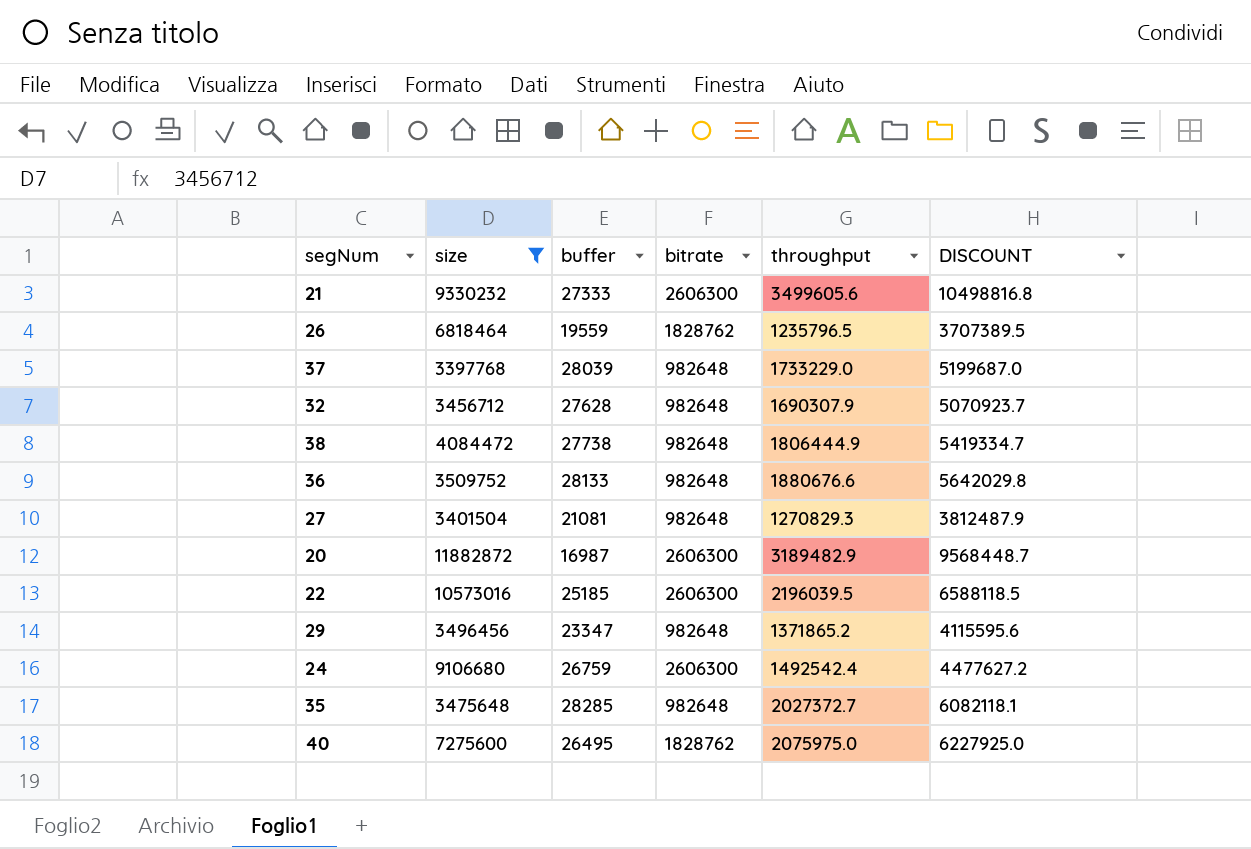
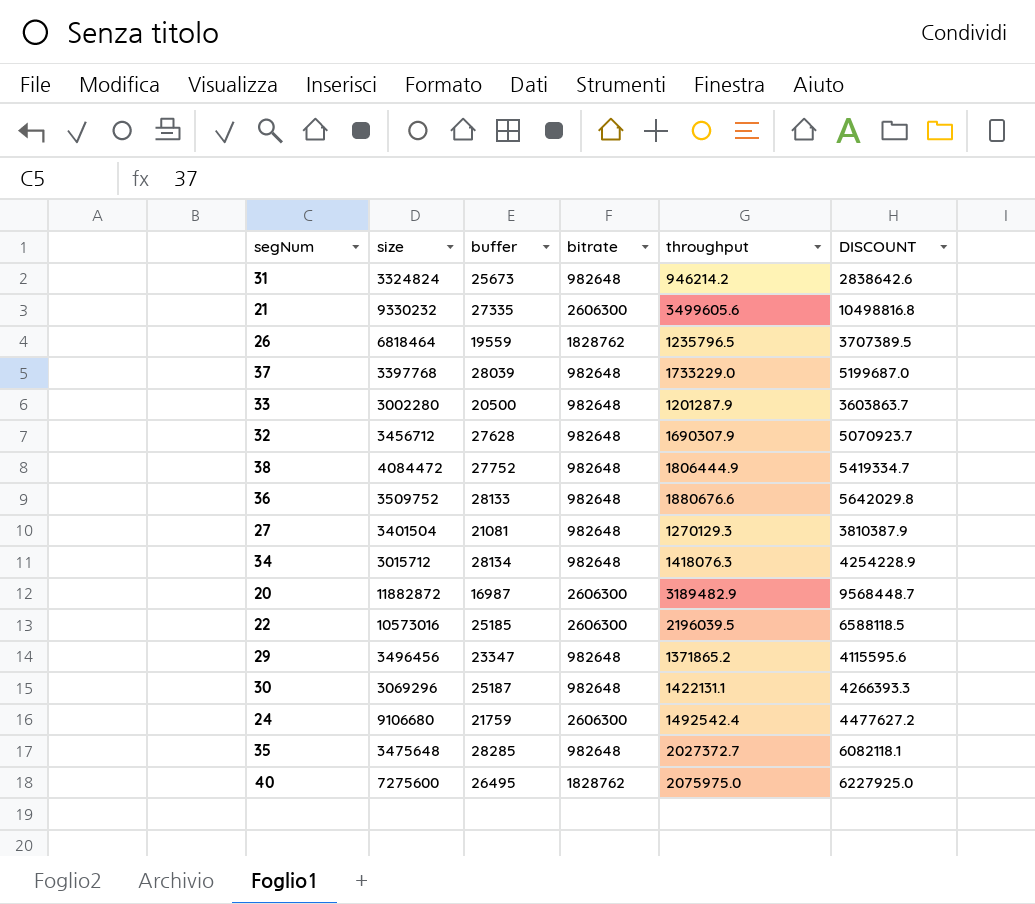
filter: size >= 3397768 -> none
21 | buffer: 27333 -> 27335
38 | buffer: 27738 -> 27752
27 | throughput: 1270829.3 -> 1270129.3
27 | DISCOUNT: 3812487.9 -> 3810387.9
24 | buffer: 26759 -> 21759

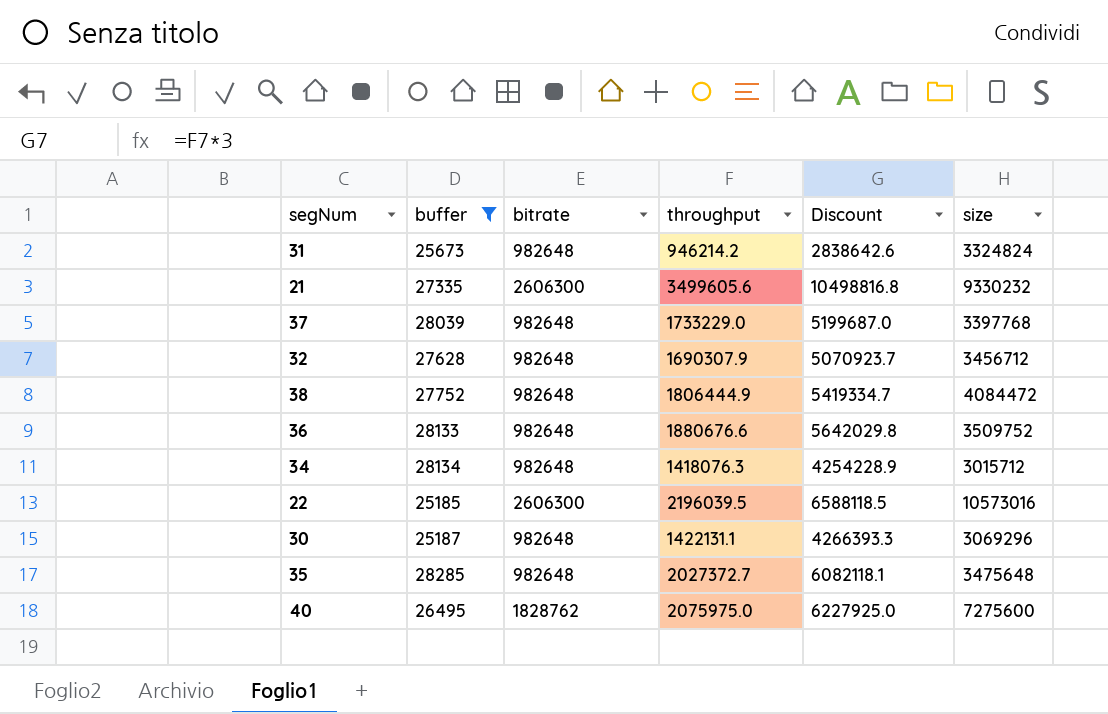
filter: none -> buffer >= 25185
column name: DISCOUNT -> Discount
column size | position: 2 -> 6

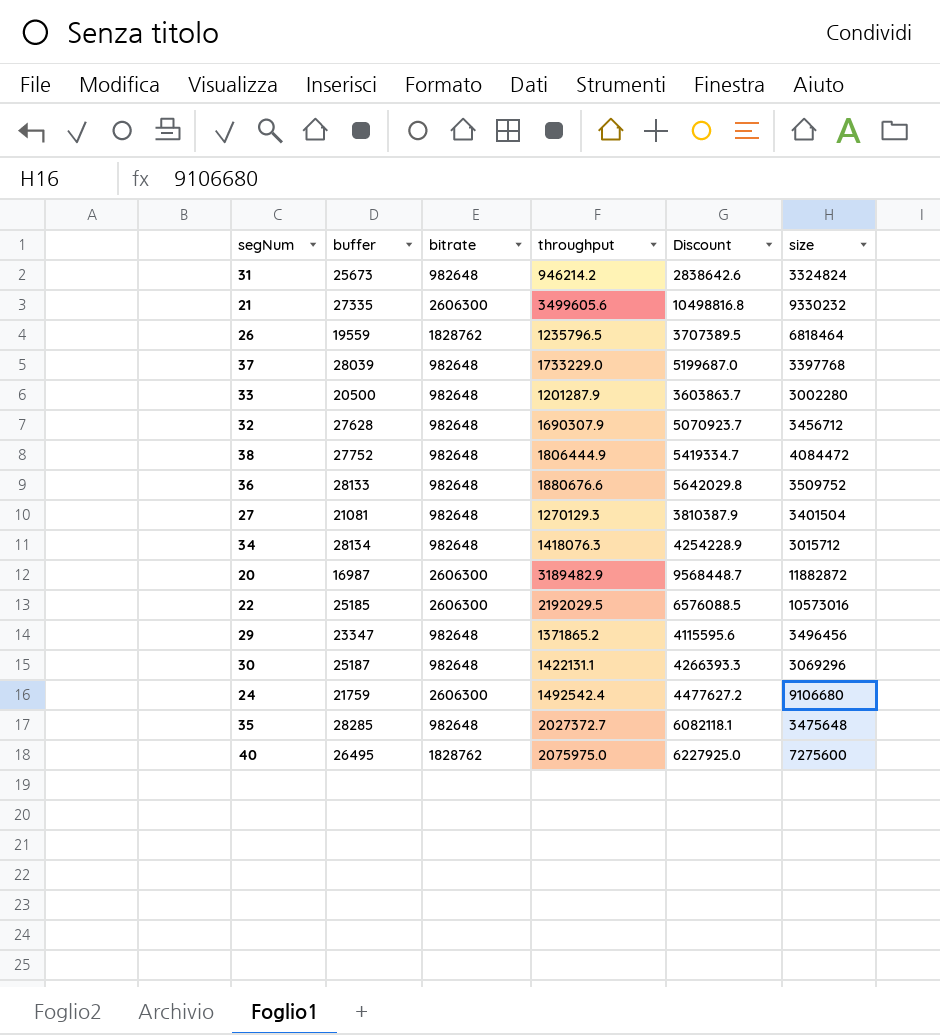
filter: buffer >= 25185 -> none
22 | throughput: 2196039.5 -> 2192029.5
22 | Discount: 6588118.5 -> 6576088.5

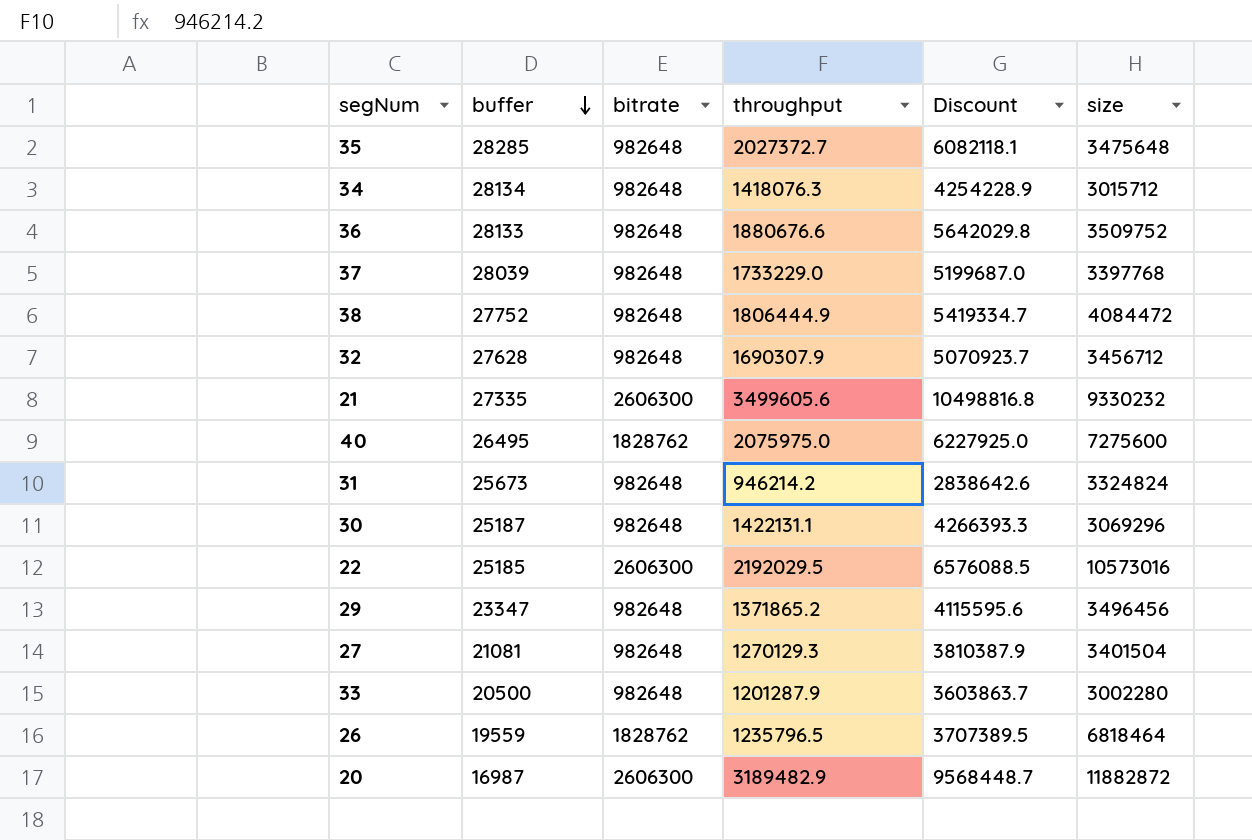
row order: none -> buffer descending
row 24: 21759 | 2606300 | 1492542.4 | 4477627.2 | 9106680 -> none

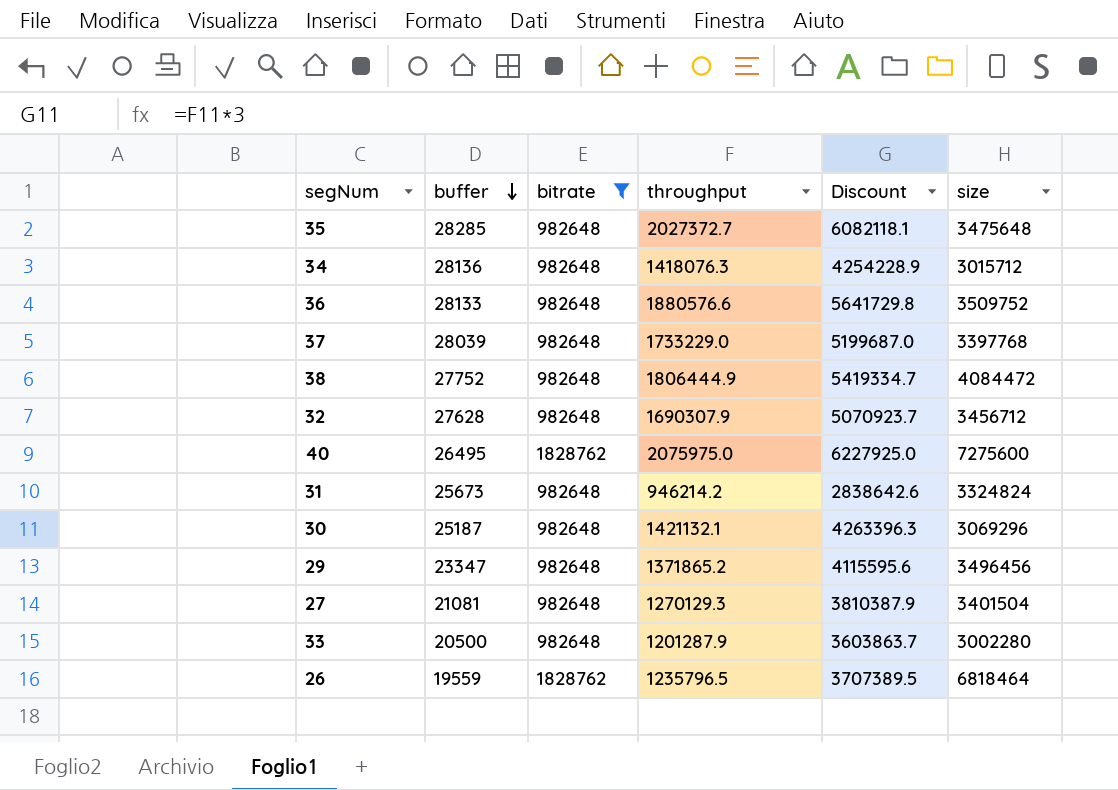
filter: none -> bitrate != 2606300
34 | buffer: 28134 -> 28136
36 | throughput: 1880676.6 -> 1880576.6
36 | Discount: 5642029.8 -> 5641729.8
30 | throughput: 1422131.1 -> 1421132.1
30 | Discount: 4266393.3 -> 4263396.3

